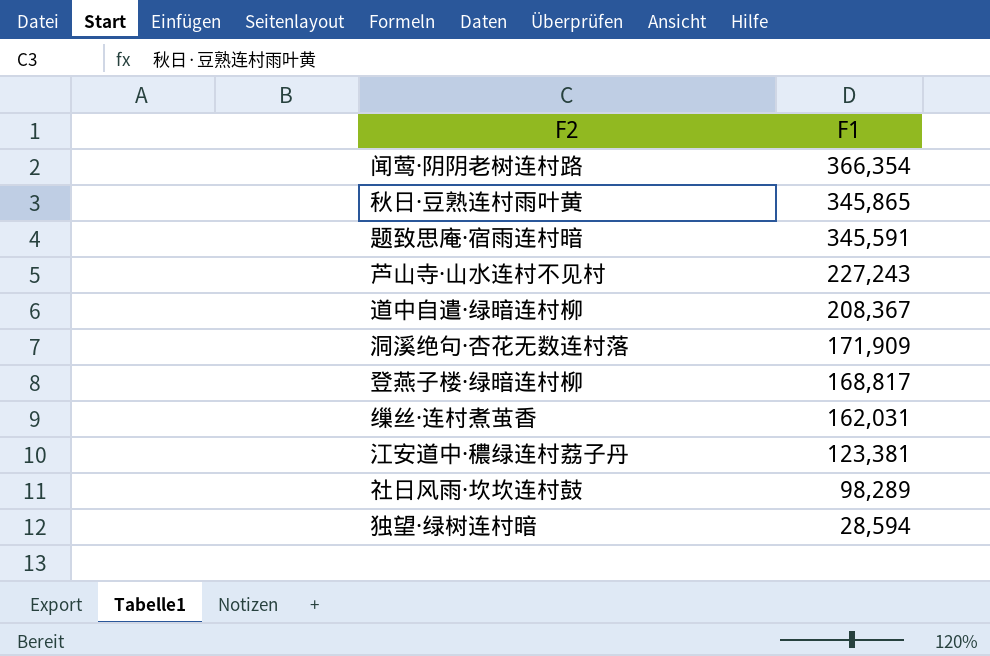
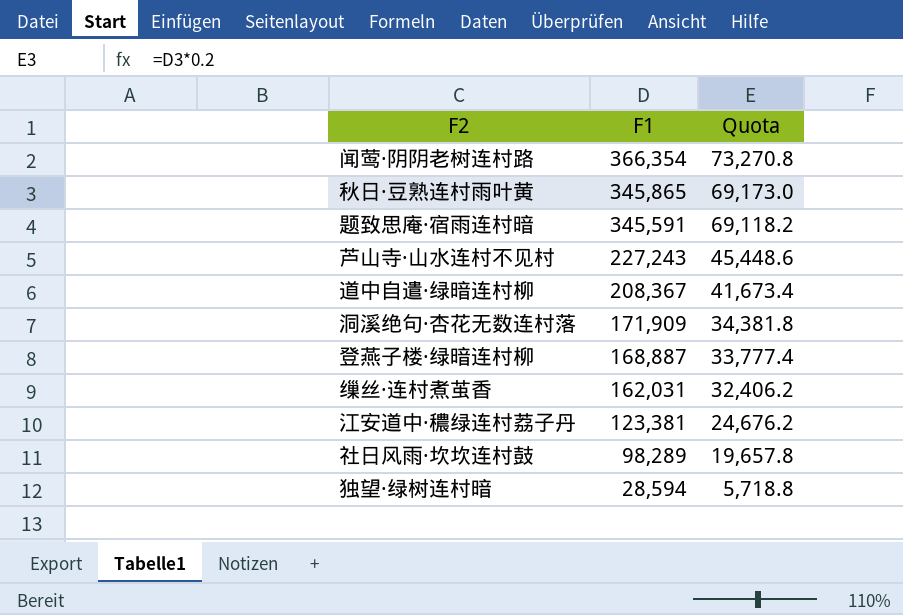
column Quota | formula: none -> [F1] * 0.2
登燕子楼·绿暗连村柳 | F1: 168,817 -> 168,887

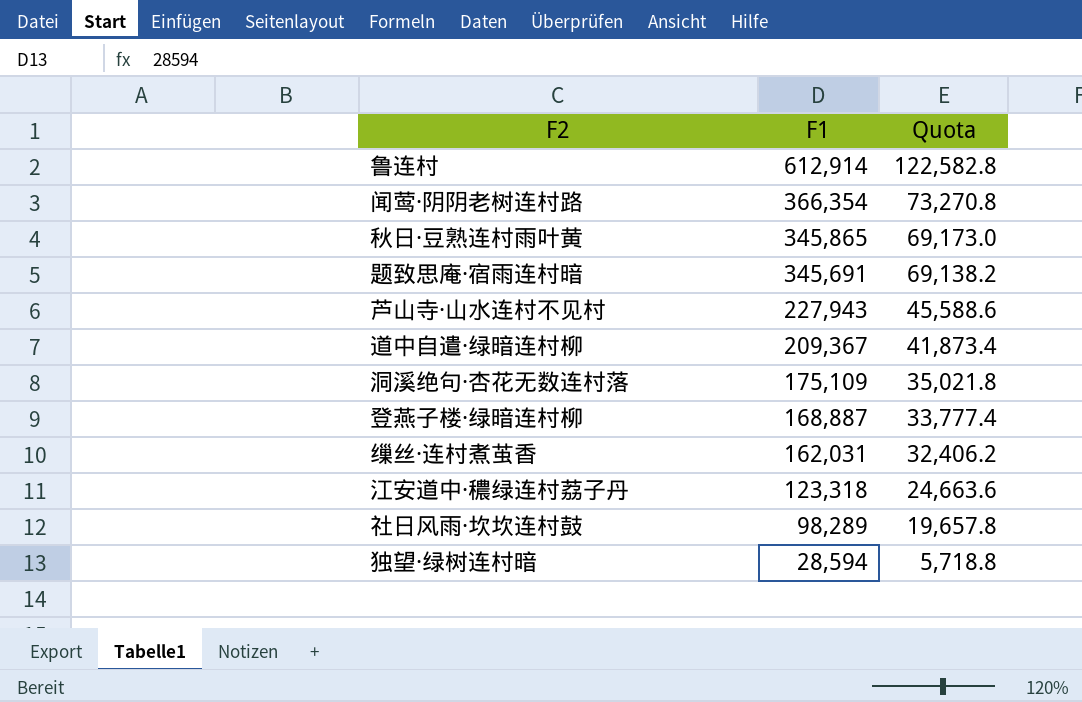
row 鲁连村: none -> 612,914 | 122,582.8
题致思庵·宿雨连村暗 | F1: 345,591 -> 345,691
题致思庵·宿雨连村暗 | Quota: 69,118.2 -> 69,138.2
芦山寺·山水连村不见村 | F1: 227,243 -> 227,943
芦山寺·山水连村不见村 | Quota: 45,448.6 -> 45,588.6
道中自遣·绿暗连村柳 | F1: 208,367 -> 209,367
道中自遣·绿暗连村柳 | Quota: 41,673.4 -> 41,873.4
洞溪绝句·杏花无数连村落 | F1: 171,909 -> 175,109
洞溪绝句·杏花无数连村落 | Quota: 34,381.8 -> 35,021.8
江安道中·穠绿连村荔子丹 | F1: 123,381 -> 123,318
江安道中·穠绿连村荔子丹 | Quota: 24,676.2 -> 24,663.6

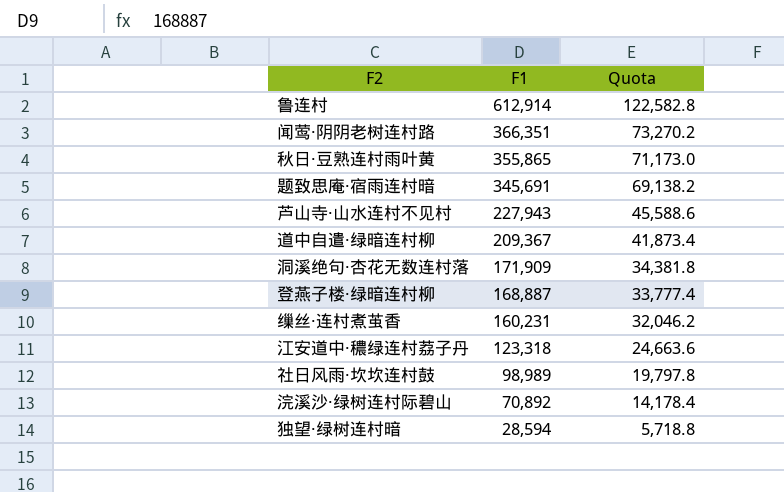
闻莺·阴阴老树连村路 | F1: 366,354 -> 366,351
闻莺·阴阴老树连村路 | Quota: 73,270.8 -> 73,270.2
秋日·豆熟连村雨叶黄 | F1: 345,865 -> 355,865
秋日·豆熟连村雨叶黄 | Quota: 69,173.0 -> 71,173.0
洞溪绝句·杏花无数连村落 | F1: 175,109 -> 171,909
洞溪绝句·杏花无数连村落 | Quota: 35,021.8 -> 34,381.8
缫丝·连村煮茧香 | F1: 162,031 -> 160,231
缫丝·连村煮茧香 | Quota: 32,406.2 -> 32,046.2
社日风雨·坎坎连村鼓 | F1: 98,289 -> 98,989
社日风雨·坎坎连村鼓 | Quota: 19,657.8 -> 19,797.8
row 浣溪沙·绿树连村际碧山: none -> 70,892 | 14,178.4

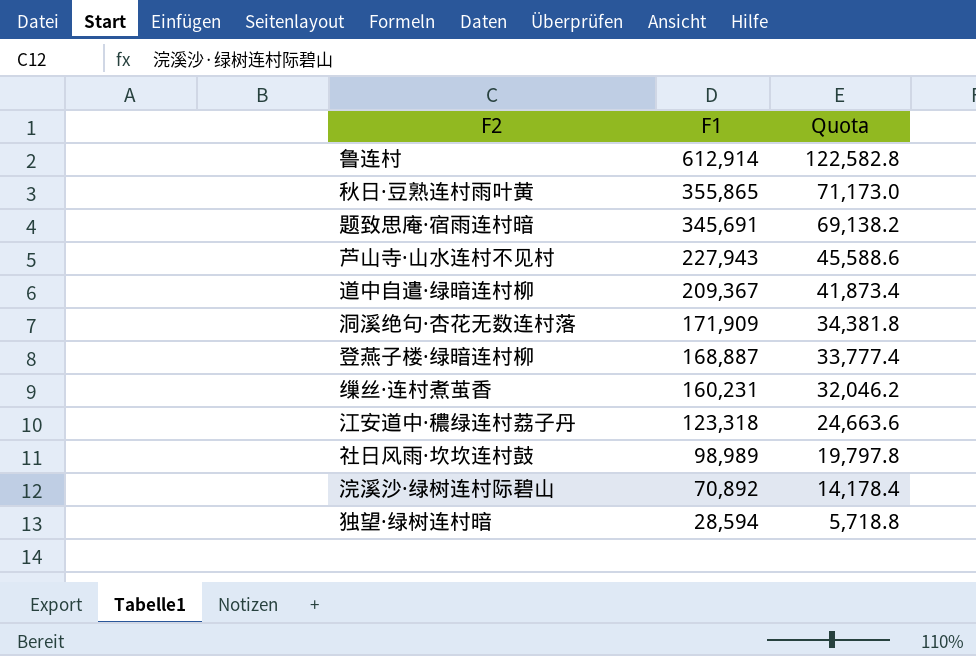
row 闻莺·阴阴老树连村路: 366,351 | 73,270.2 -> none

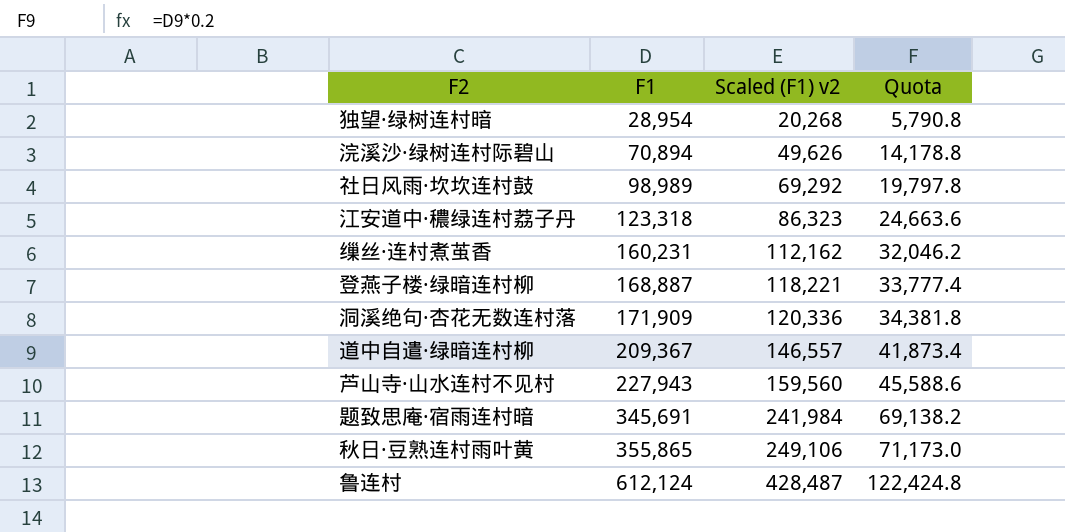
row order: F1 descending -> F1 ascending
column Scaled (F1) v2 | formula: none -> [F1] * 0.7
独望·绿树连村暗 | F1: 28,594 -> 28,954
独望·绿树连村暗 | Quota: 5,718.8 -> 5,790.8
浣溪沙·绿树连村际碧山 | F1: 70,892 -> 70,894
浣溪沙·绿树连村际碧山 | Quota: 14,178.4 -> 14,178.8
鲁连村 | F1: 612,914 -> 612,124
鲁连村 | Quota: 122,582.8 -> 122,424.8

